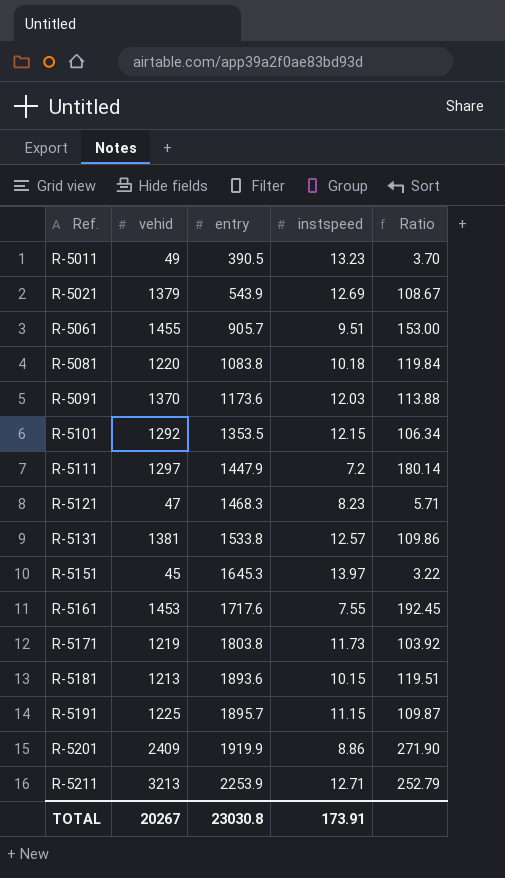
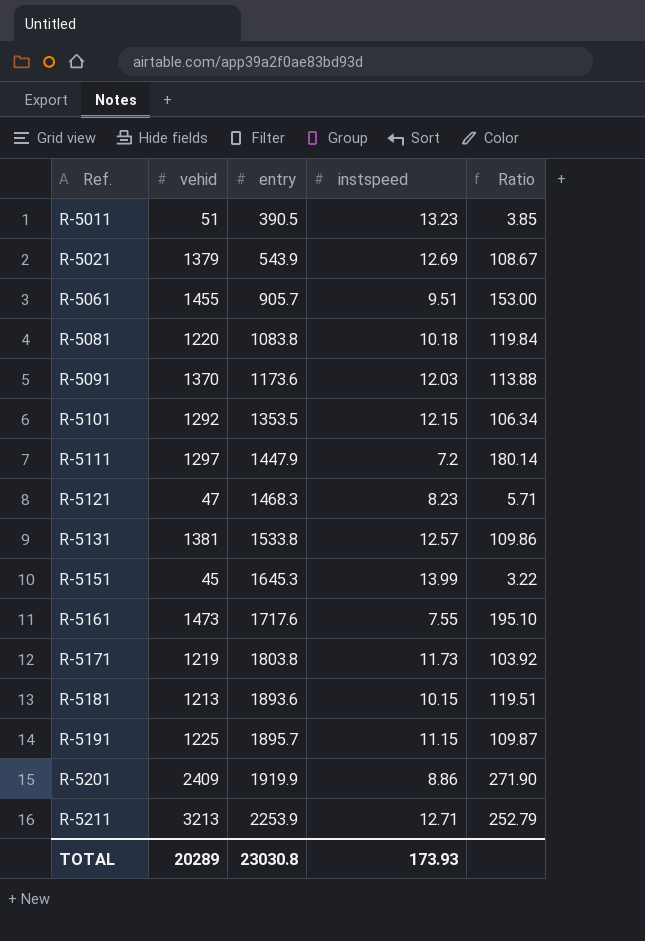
R-5011 | vehid: 49 -> 51
R-5011 | Ratio: 3.70 -> 3.85
R-5151 | instspeed: 13.97 -> 13.99
R-5161 | vehid: 1453 -> 1473
R-5161 | Ratio: 192.45 -> 195.10
TOTAL | vehid: 20267 -> 20289
TOTAL | instspeed: 173.91 -> 173.93

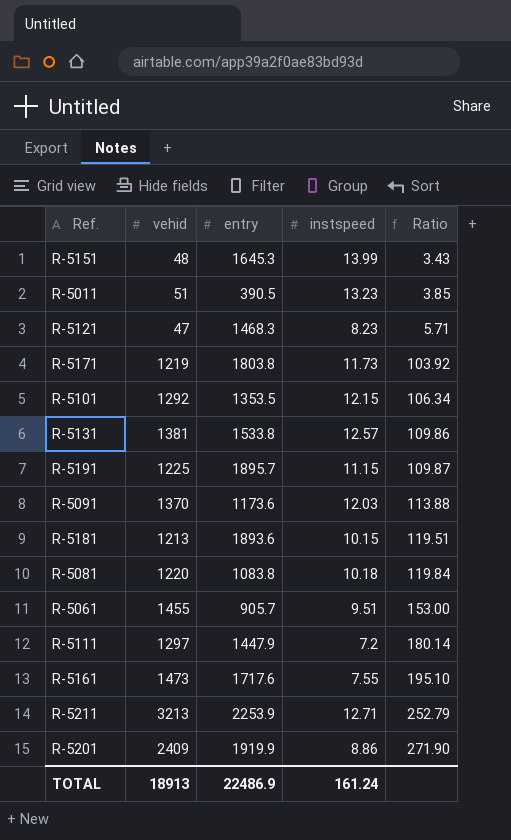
row order: Ref. ascending -> Ratio ascending
row R-5021: 1379 | 543.9 | 12.69 | 108.67 -> none
R-5151 | vehid: 45 -> 48
R-5151 | Ratio: 3.22 -> 3.43
TOTAL | vehid: 20289 -> 18913
TOTAL | entry: 23030.8 -> 22486.9
TOTAL | instspeed: 173.93 -> 161.24

